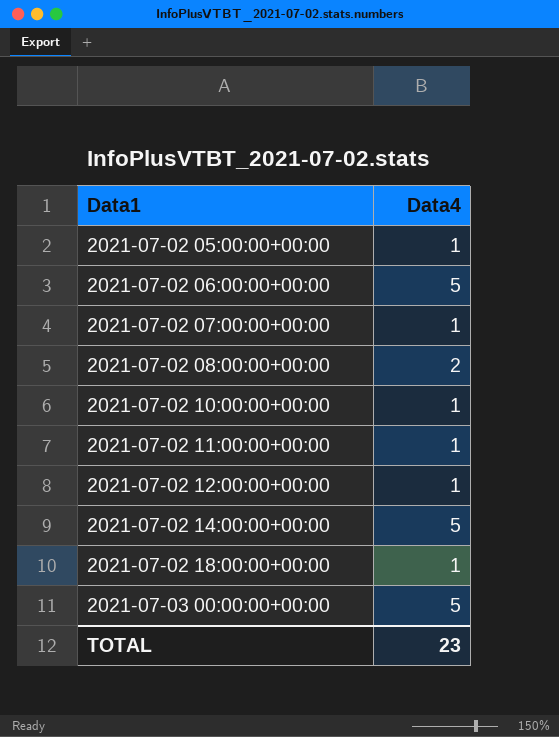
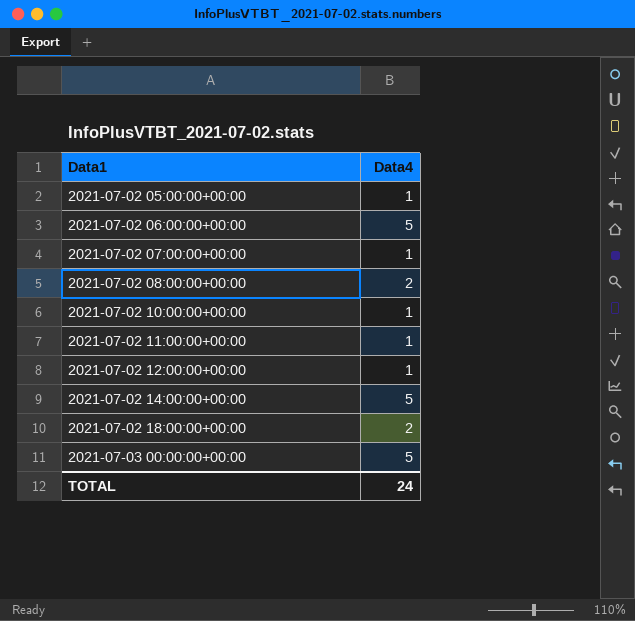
2021-07-02 18:00:00+00:00 | Data4: 1 -> 2
TOTAL | Data4: 23 -> 24

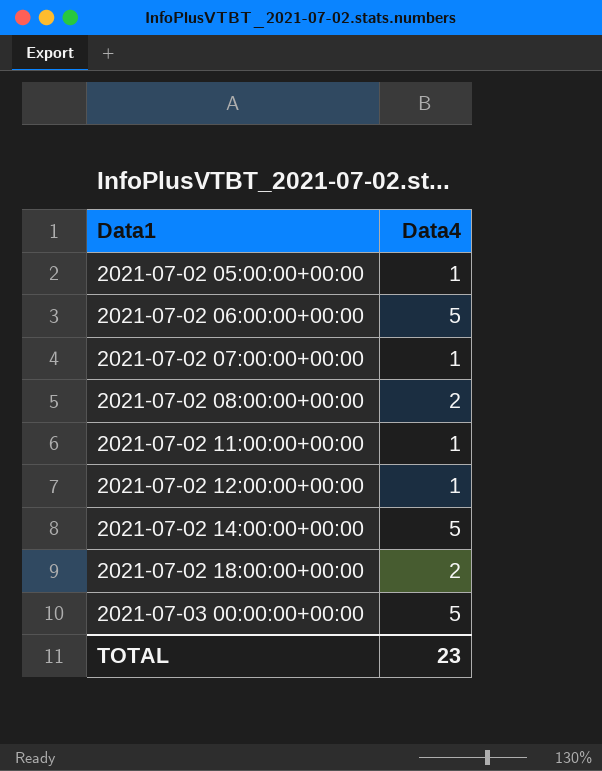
row 2021-07-02 10:00:00+00:00: 1 -> none
TOTAL | Data4: 24 -> 23

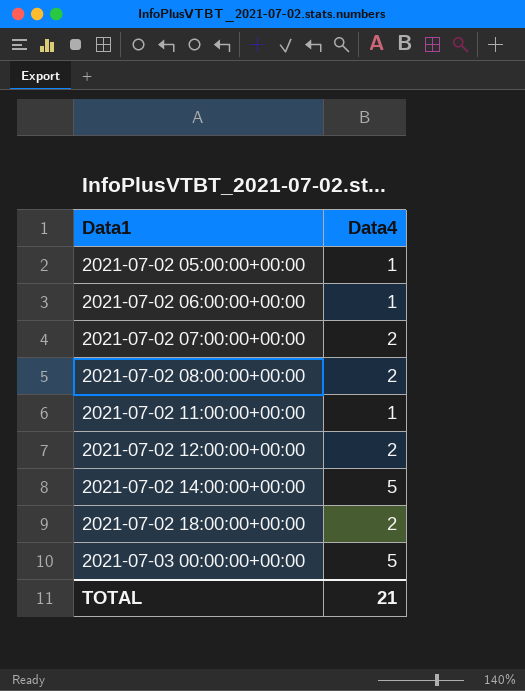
2021-07-02 06:00:00+00:00 | Data4: 5 -> 1
2021-07-02 07:00:00+00:00 | Data4: 1 -> 2
2021-07-02 12:00:00+00:00 | Data4: 1 -> 2
TOTAL | Data4: 23 -> 21

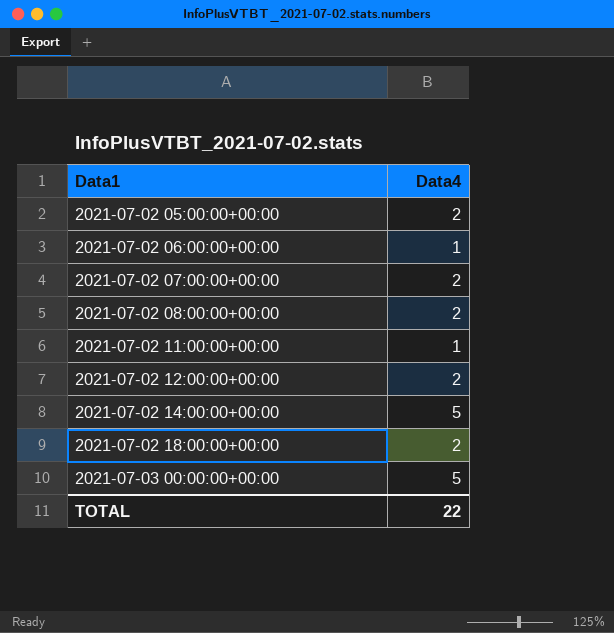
2021-07-02 05:00:00+00:00 | Data4: 1 -> 2
TOTAL | Data4: 21 -> 22

